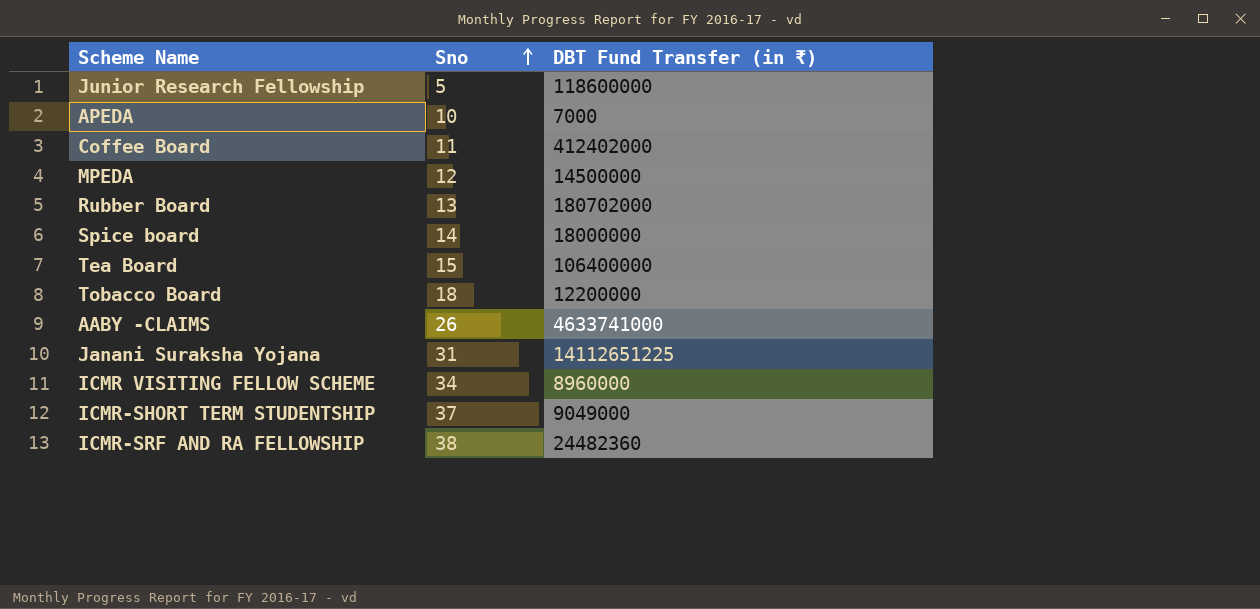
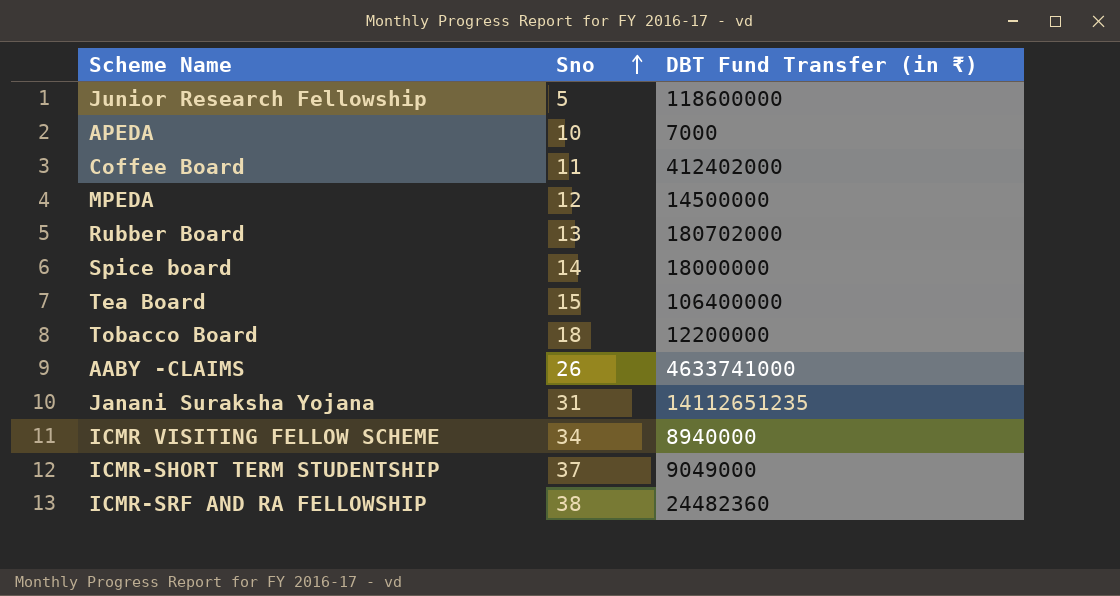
Janani Suraksha Yojana | DBT Fund Transfer (in ₹): 14112651225 -> 14112651235
ICMR VISITING FELLOW SCHEME | DBT Fund Transfer (in ₹): 8960000 -> 8940000

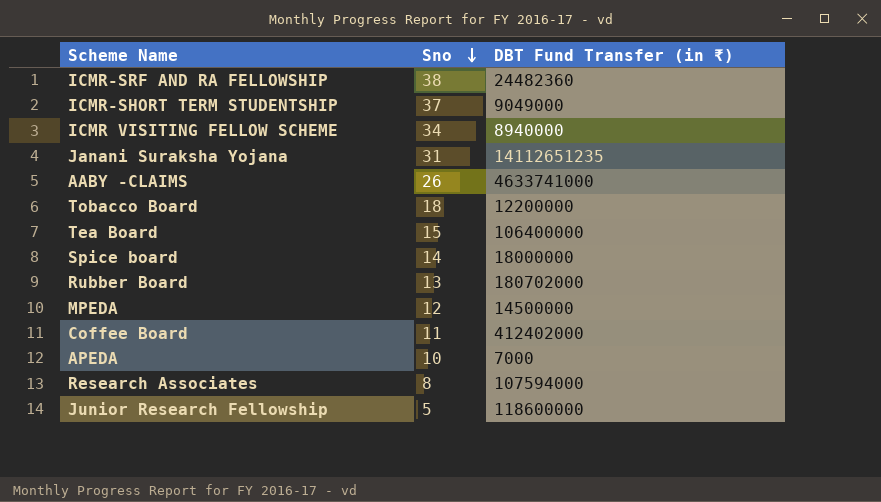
row order: Sno ascending -> Sno descending
row Research Associates: none -> 8 | 107594000

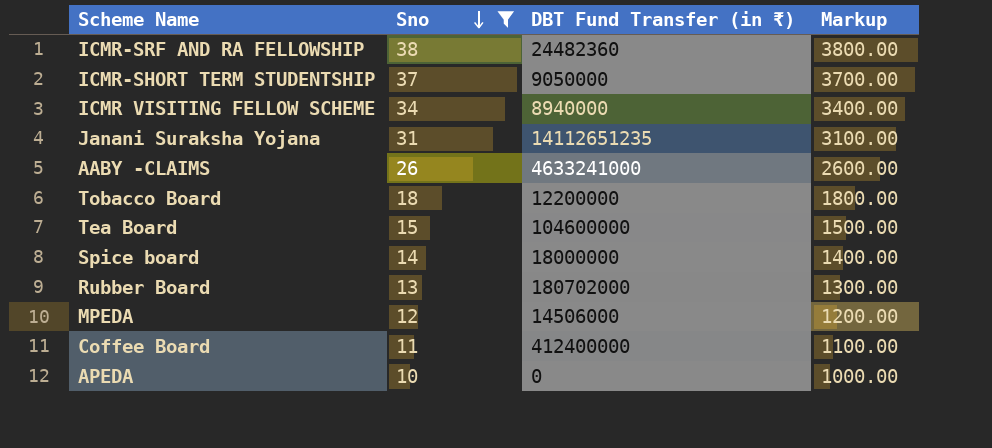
filter: none -> Sno >= 10
column Markup | formula: none -> [Sno] * 100
ICMR-SHORT TERM STUDENTSHIP | DBT Fund Transfer (in ₹): 9049000 -> 9050000
AABY -CLAIMS | DBT Fund Transfer (in ₹): 4633741000 -> 4633241000
Tea Board | DBT Fund Transfer (in ₹): 106400000 -> 104600000
MPEDA | DBT Fund Transfer (in ₹): 14500000 -> 14506000
Coffee Board | DBT Fund Transfer (in ₹): 412402000 -> 412400000
APEDA | DBT Fund Transfer (in ₹): 7000 -> 0

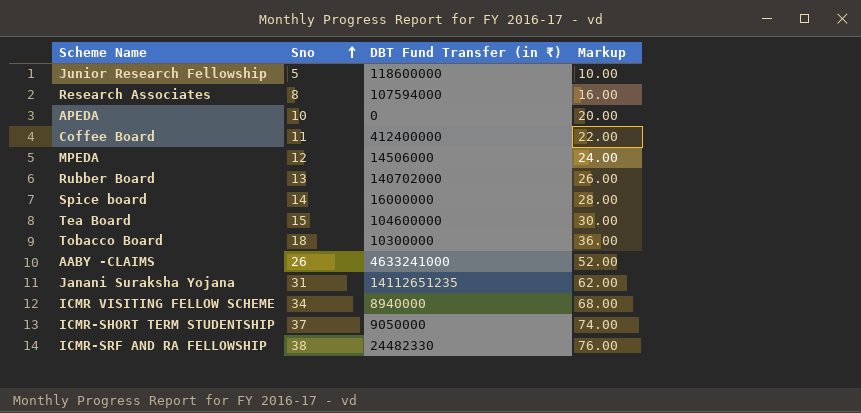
filter: Sno >= 10 -> none
row order: Sno descending -> Sno ascending
column Markup | formula: [Sno] * 100 -> [Sno] * 2
Rubber Board | DBT Fund Transfer (in ₹): 180702000 -> 140702000
Spice board | DBT Fund Transfer (in ₹): 18000000 -> 16000000
Tobacco Board | DBT Fund Transfer (in ₹): 12200000 -> 10300000
ICMR-SRF AND RA FELLOWSHIP | DBT Fund Transfer (in ₹): 24482360 -> 24482330

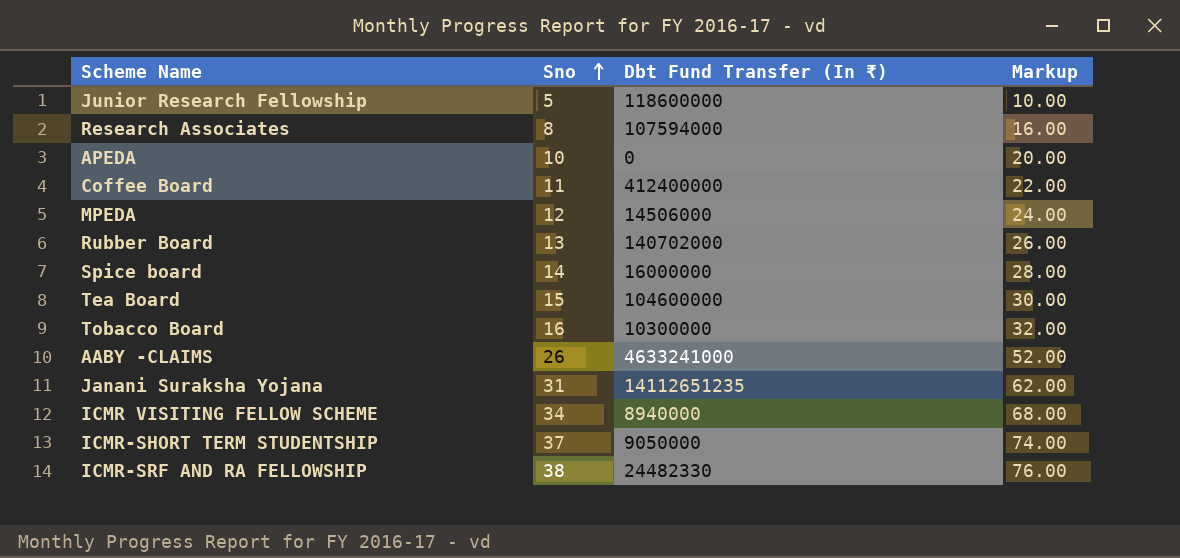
column name: DBT Fund Transfer (in ₹) -> Dbt Fund Transfer (In ₹)
Tobacco Board | Sno: 18 -> 16
Tobacco Board | Markup: 36.00 -> 32.00

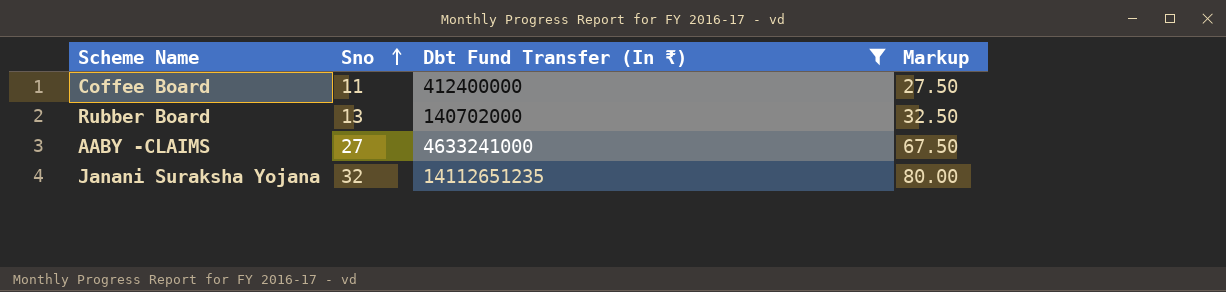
filter: none -> Dbt Fund Transfer (In ₹) >= 140702000
column Markup | formula: [Sno] * 2 -> [Sno] * 2.5
AABY -CLAIMS | Sno: 26 -> 27
Janani Suraksha Yojana | Sno: 31 -> 32

